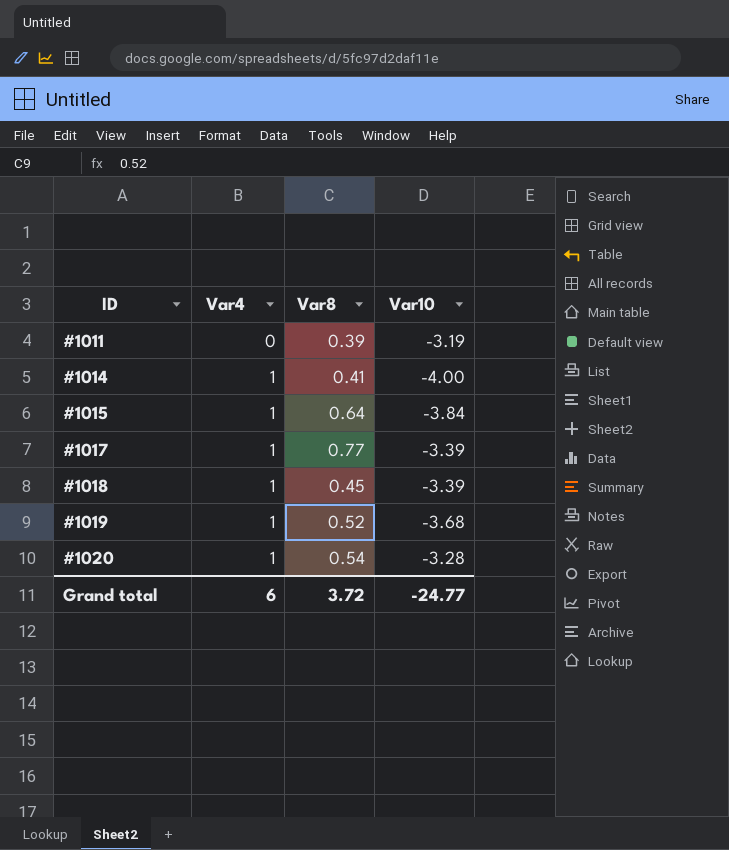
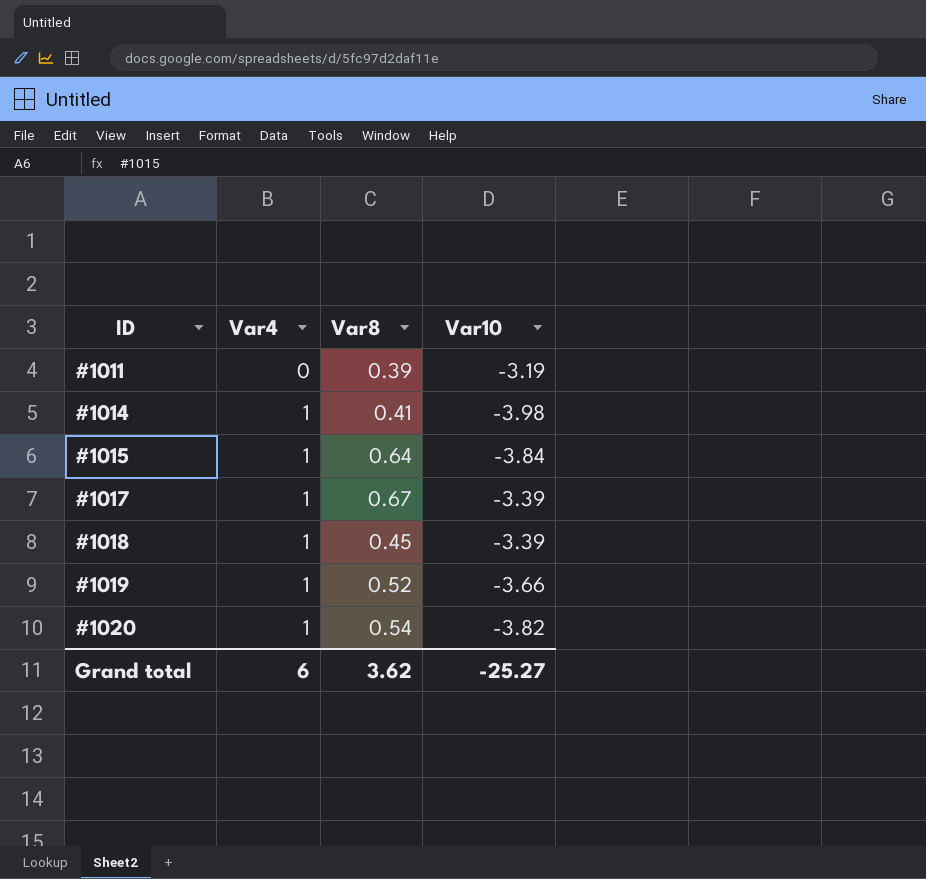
#1014 | Var10: -4.00 -> -3.98
#1017 | Var8: 0.77 -> 0.67
#1019 | Var10: -3.68 -> -3.66
#1020 | Var10: -3.28 -> -3.82
Grand total | Var8: 3.72 -> 3.62
Grand total | Var10: -24.77 -> -25.27

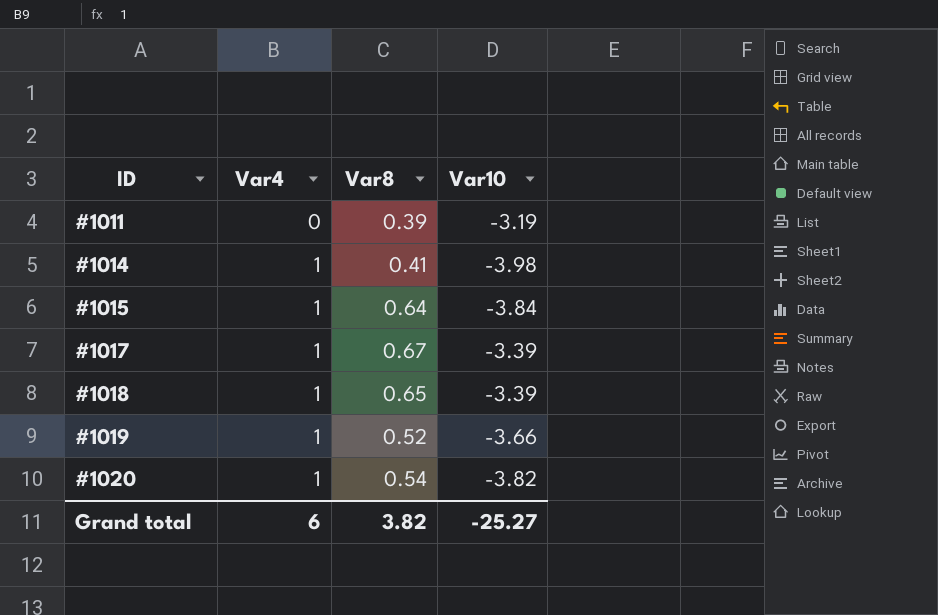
#1018 | Var8: 0.45 -> 0.65
Grand total | Var8: 3.62 -> 3.82

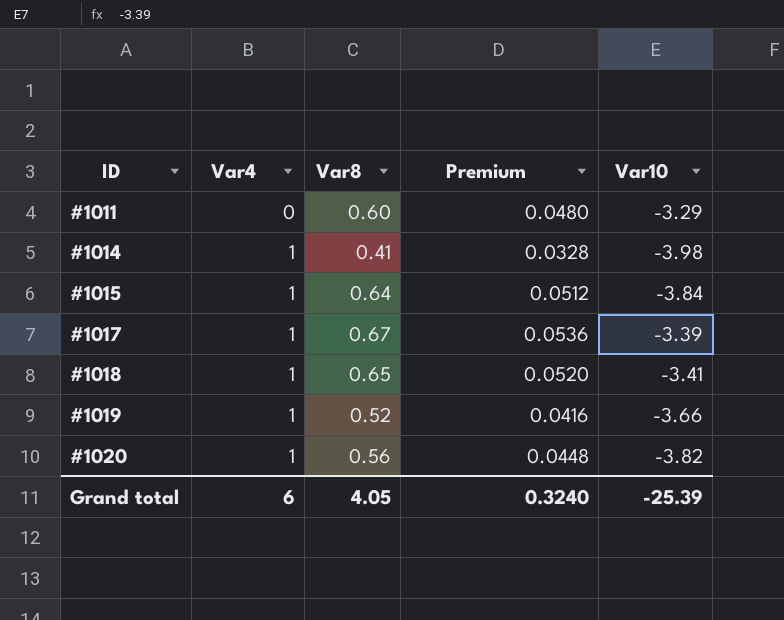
column Premium | formula: none -> [Var8] * 0.08
#1011 | Var8: 0.39 -> 0.60
#1011 | Var10: -3.19 -> -3.29
#1018 | Var10: -3.39 -> -3.41
#1020 | Var8: 0.54 -> 0.56
Grand total | Var8: 3.82 -> 4.05
Grand total | Var10: -25.27 -> -25.39

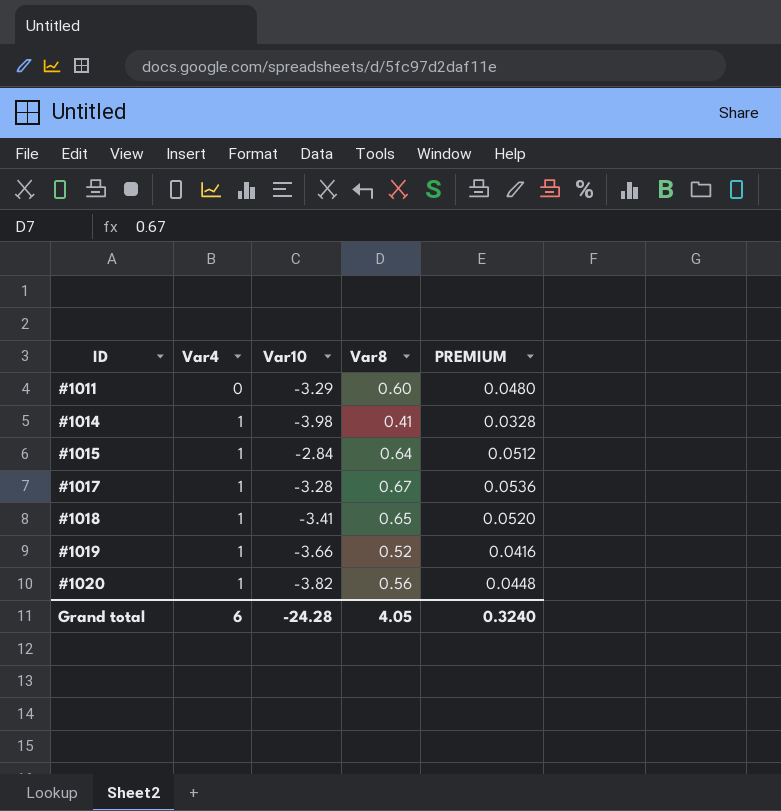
column Var10 | position: 5 -> 3
column name: Premium -> PREMIUM
#1015 | Var10: -3.84 -> -2.84
#1017 | Var10: -3.39 -> -3.28
Grand total | Var10: -25.39 -> -24.28

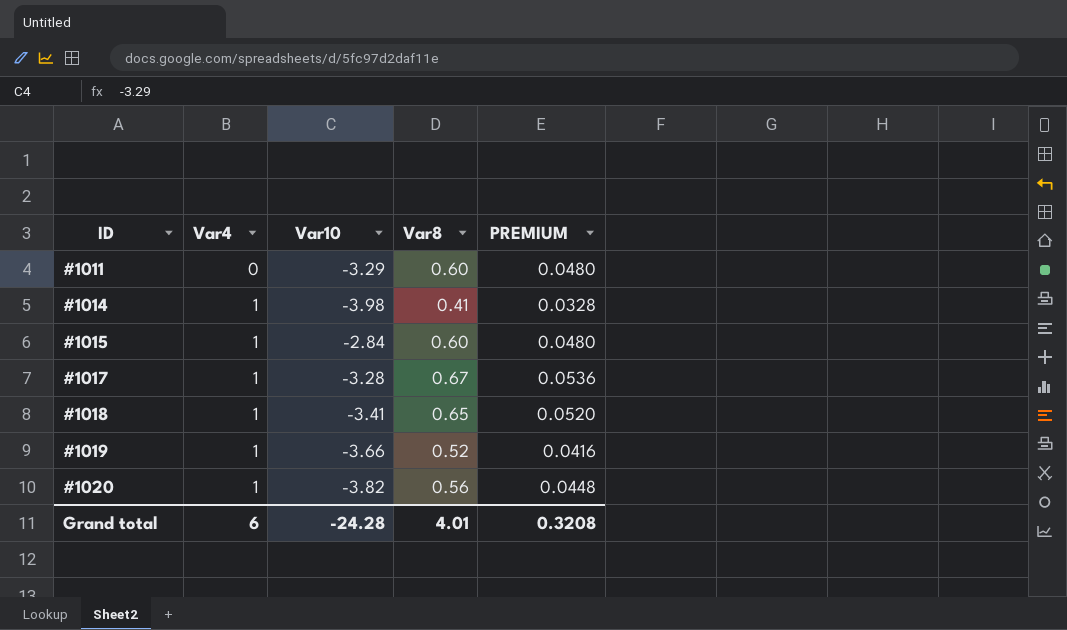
#1015 | Var8: 0.64 -> 0.60
#1015 | PREMIUM: 0.0512 -> 0.0480
Grand total | Var8: 4.05 -> 4.01
Grand total | PREMIUM: 0.3240 -> 0.3208

